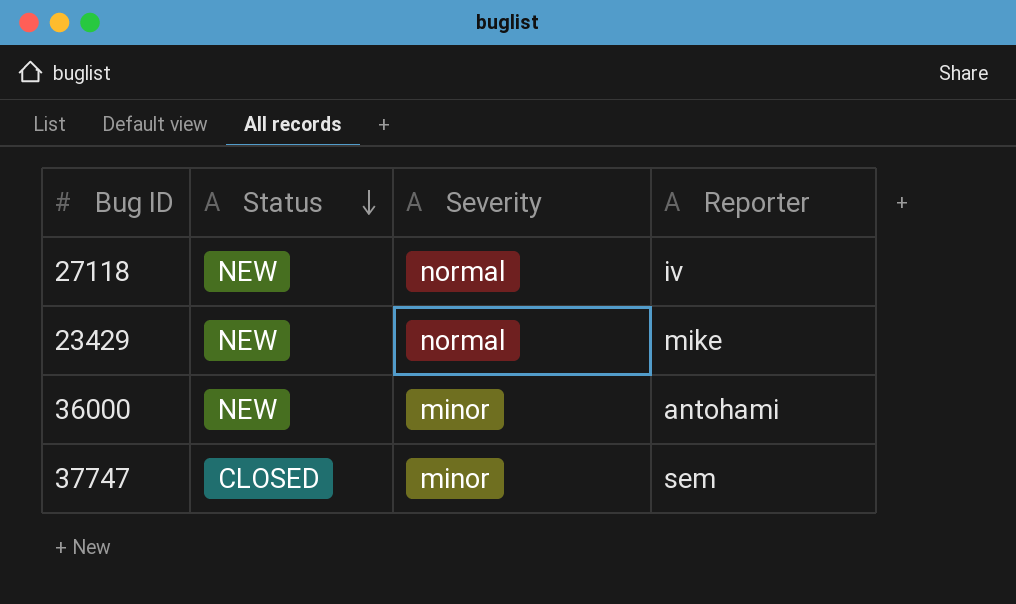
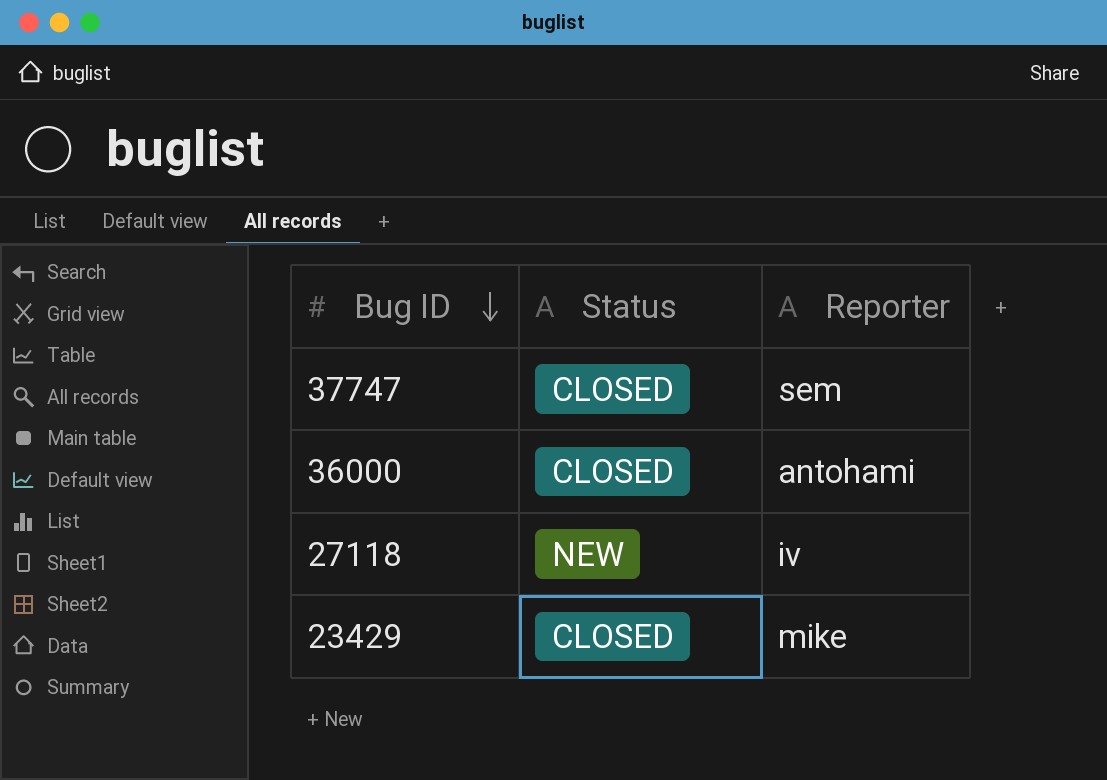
row order: Status descending -> Bug ID descending
column Severity | position: 3 -> none
36000 | Status: NEW -> CLOSED
23429 | Status: NEW -> CLOSED

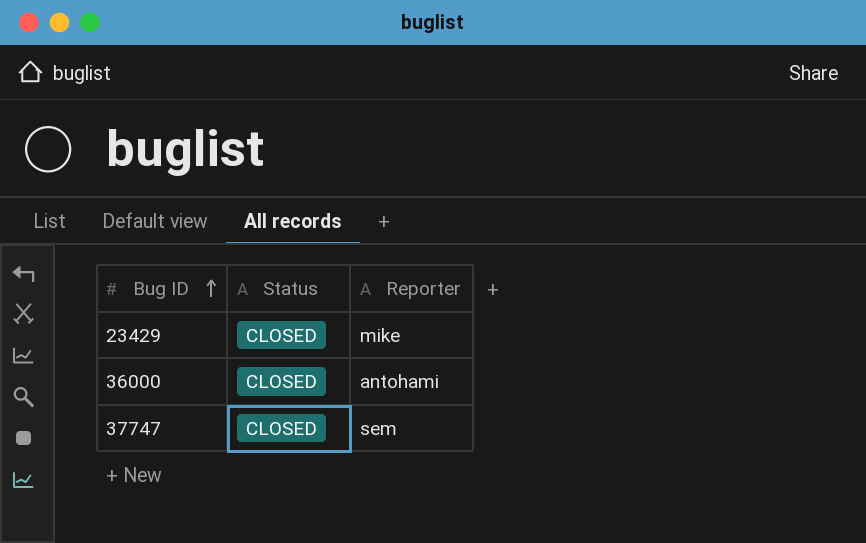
row order: Bug ID descending -> Bug ID ascending
row 27118: NEW | iv -> none

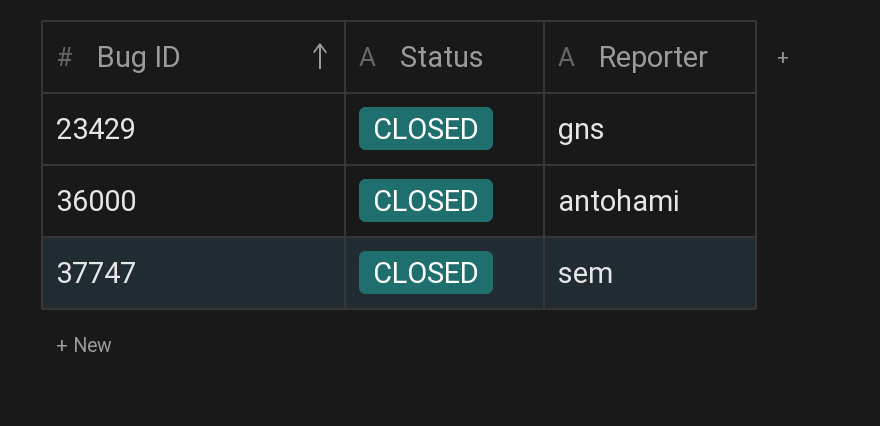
23429 | Reporter: mike -> gns

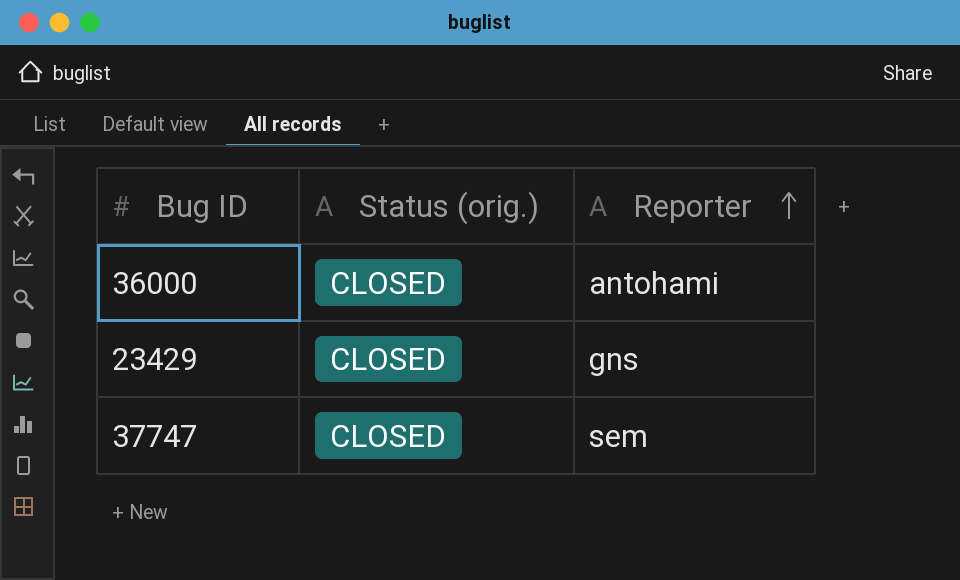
row order: Bug ID ascending -> Reporter ascending
column name: Status -> Status (orig.)

